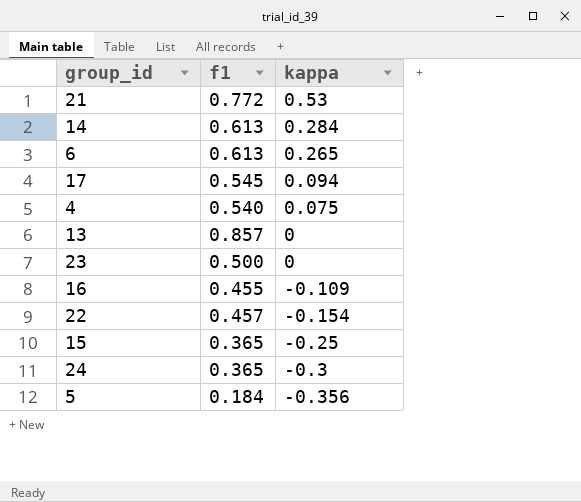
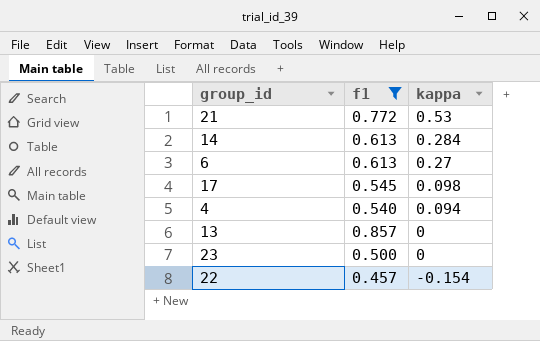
filter: none -> f1 >= 0.457
6 | kappa: 0.265 -> 0.27
17 | kappa: 0.094 -> 0.098
4 | kappa: 0.075 -> 0.094

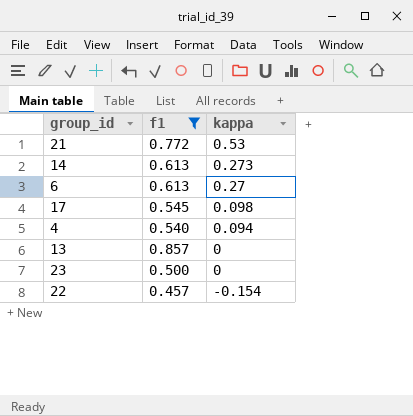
14 | kappa: 0.284 -> 0.273

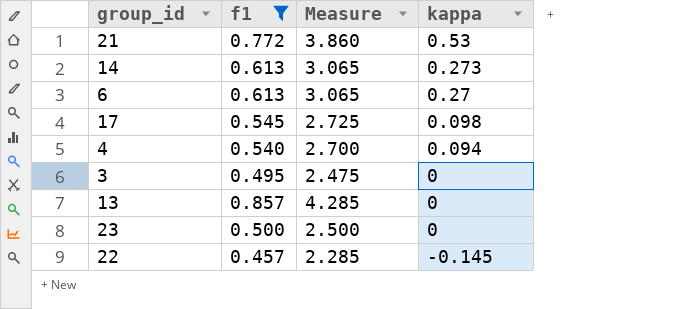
column Measure | formula: none -> [f1] * 5
row 3: none -> 0.495 | 2.475 | 0
22 | kappa: -0.154 -> -0.145

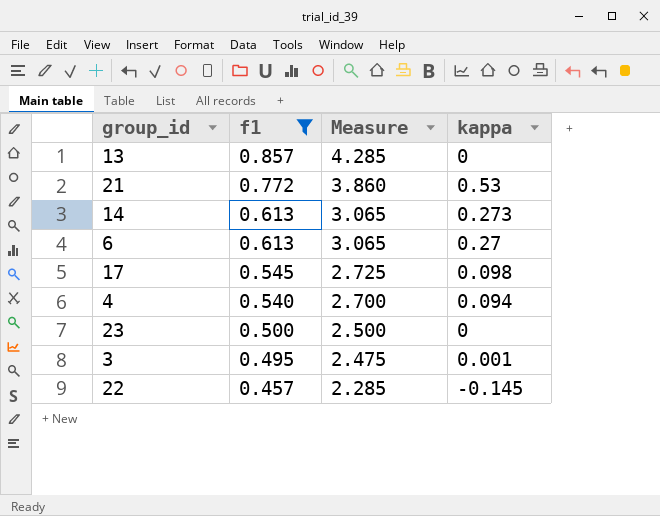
row order: kappa descending -> f1 descending
3 | kappa: 0 -> 0.001

